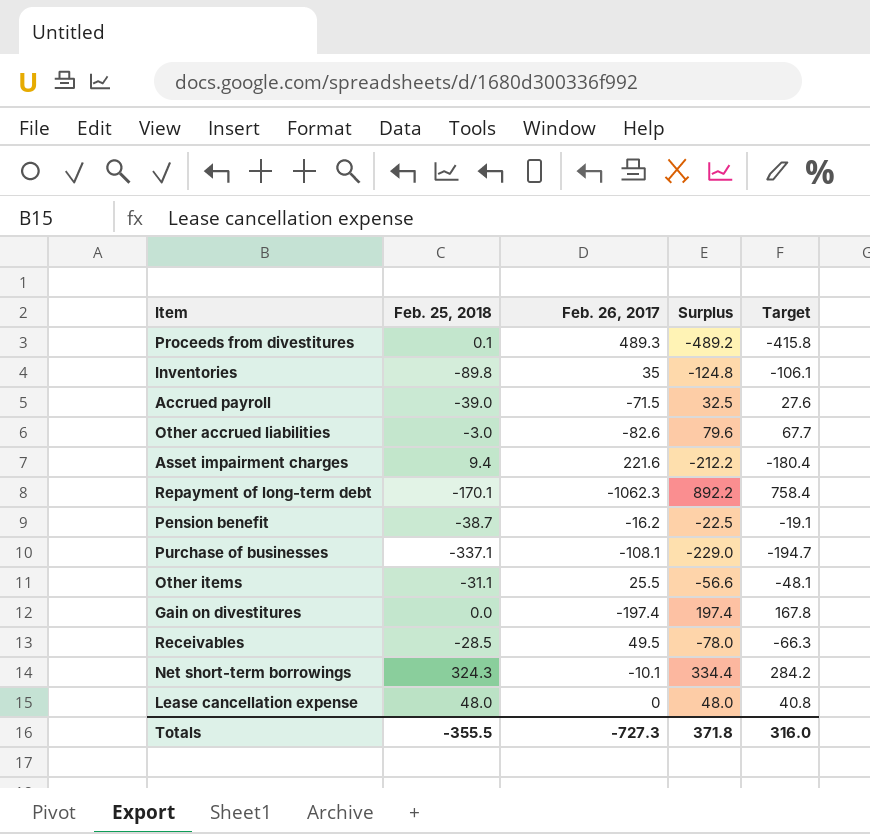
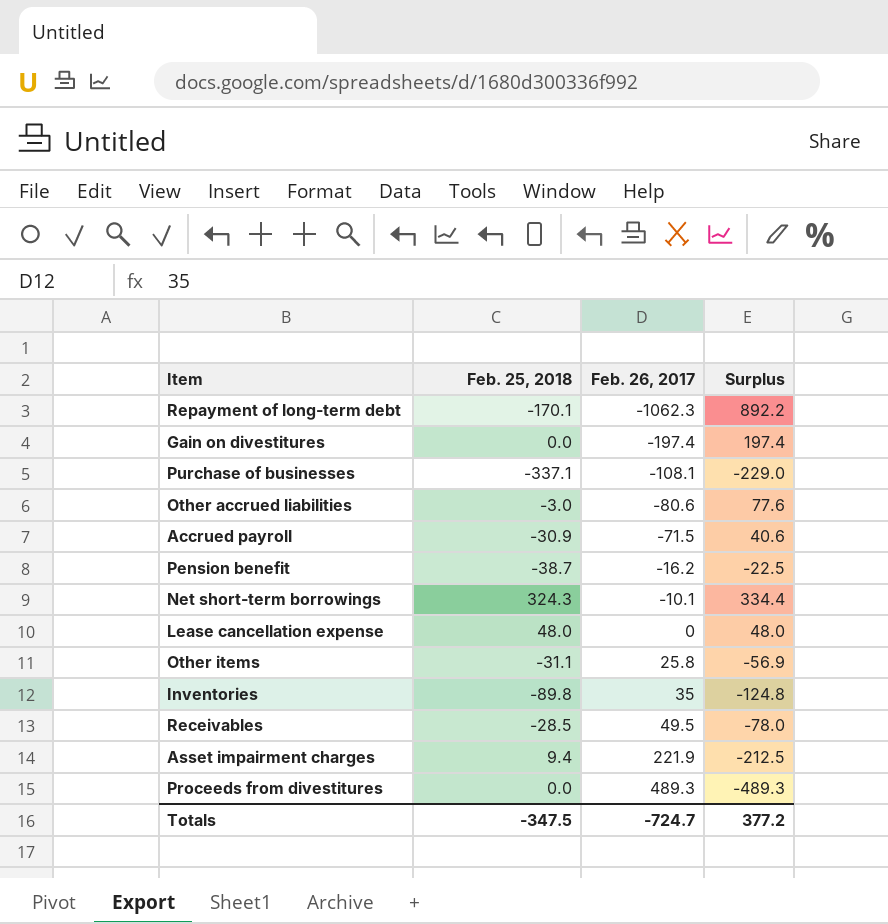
row order: none -> Feb. 26, 2017 ascending
column Target | formula: [Surplus] * 0.85 -> none
Other accrued liabilities | Feb. 26, 2017: -82.6 -> -80.6
Other accrued liabilities | Surplus: 79.6 -> 77.6
Accrued payroll | Feb. 25, 2018: -39.0 -> -30.9
Accrued payroll | Surplus: 32.5 -> 40.6
Other items | Feb. 26, 2017: 25.5 -> 25.8
Other items | Surplus: -56.6 -> -56.9
Asset impairment charges | Feb. 26, 2017: 221.6 -> 221.9
Asset impairment charges | Surplus: -212.2 -> -212.5
Proceeds from divestitures | Feb. 25, 2018: 0.1 -> 0.0
Proceeds from divestitures | Surplus: -489.2 -> -489.3
Totals | Feb. 25, 2018: -355.5 -> -347.5
Totals | Feb. 26, 2017: -727.3 -> -724.7
Totals | Surplus: 371.8 -> 377.2

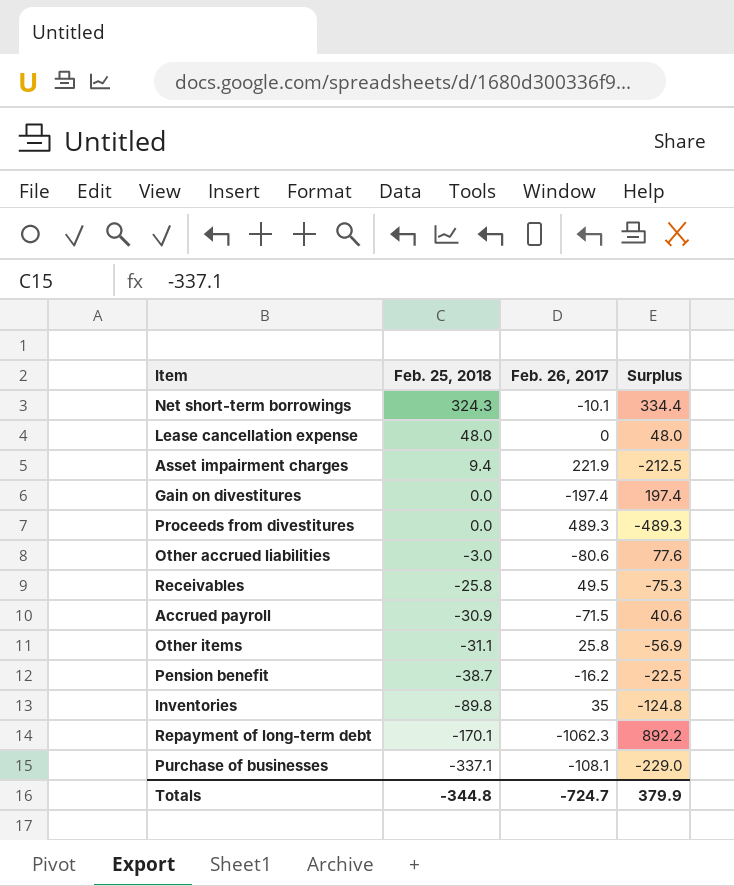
row order: Feb. 26, 2017 ascending -> Feb. 25, 2018 descending
Receivables | Feb. 25, 2018: -28.5 -> -25.8
Receivables | Surplus: -78.0 -> -75.3
Totals | Feb. 25, 2018: -347.5 -> -344.8
Totals | Surplus: 377.2 -> 379.9

